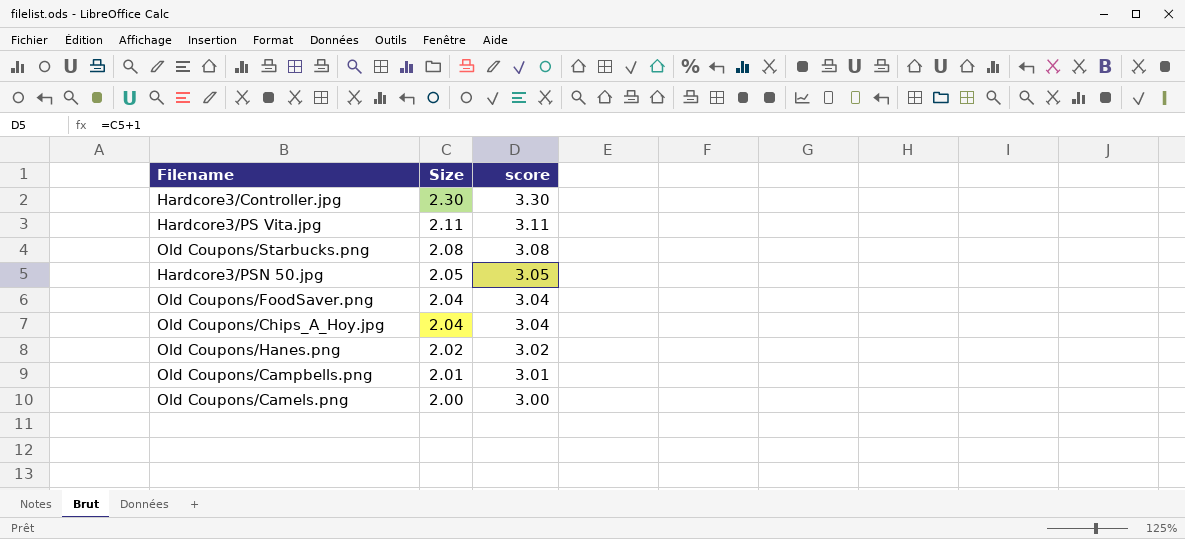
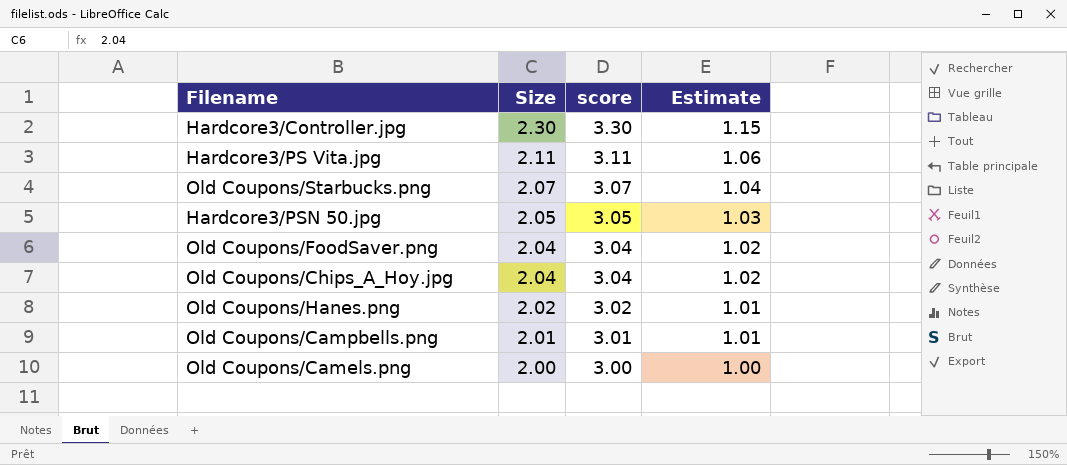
column Estimate | formula: none -> [Size] * 0.5
Old Coupons/Starbucks.png | Size: 2.08 -> 2.07
Old Coupons/Starbucks.png | score: 3.08 -> 3.07

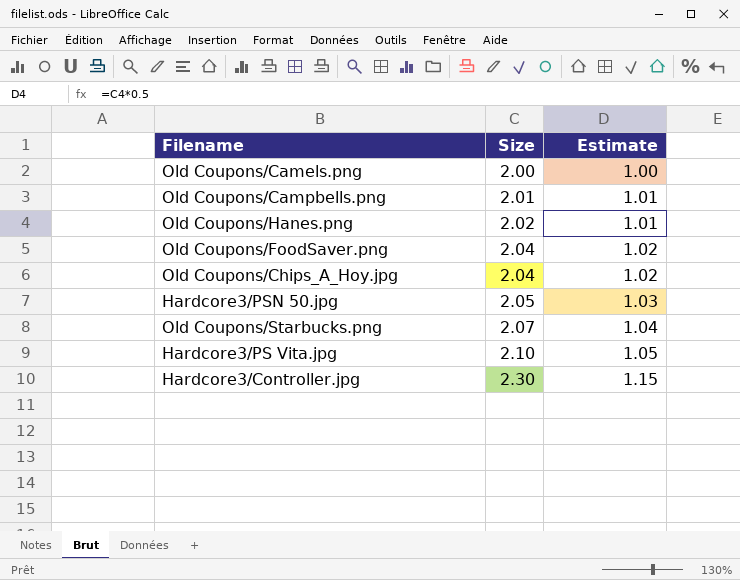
row order: Size descending -> Size ascending
column score | formula: [Size] + 1 -> none
Hardcore3/PS Vita.jpg | Size: 2.11 -> 2.10
Hardcore3/PS Vita.jpg | Estimate: 1.06 -> 1.05

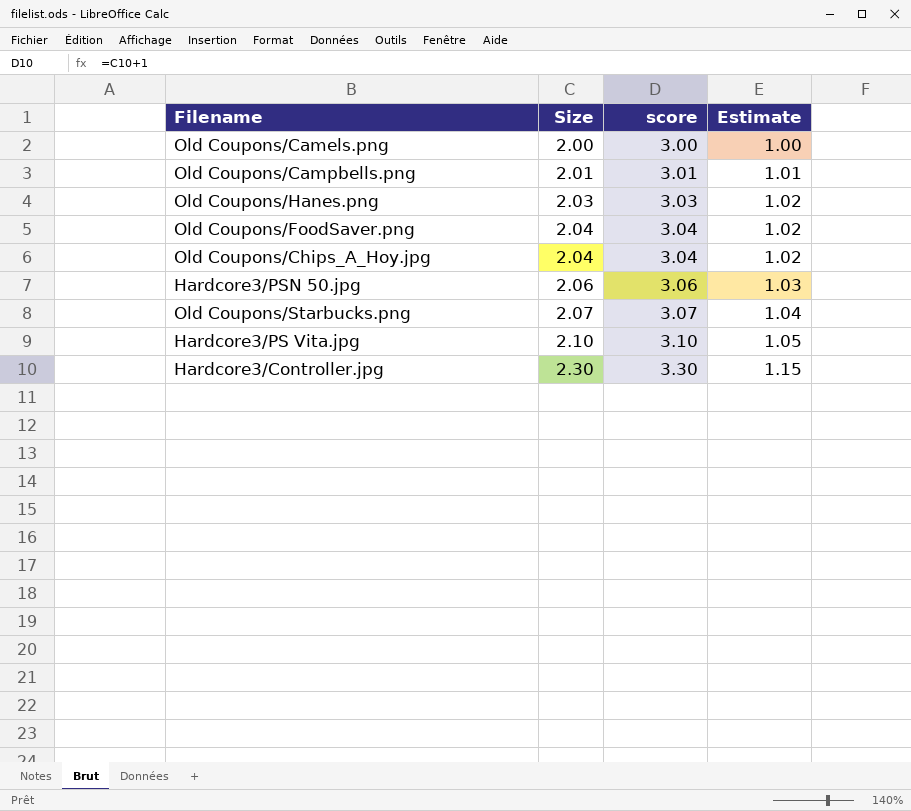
column score | formula: none -> [Size] + 1
Old Coupons/Hanes.png | Size: 2.02 -> 2.03
Old Coupons/Hanes.png | Estimate: 1.01 -> 1.02
Hardcore3/PSN 50.jpg | Size: 2.05 -> 2.06

